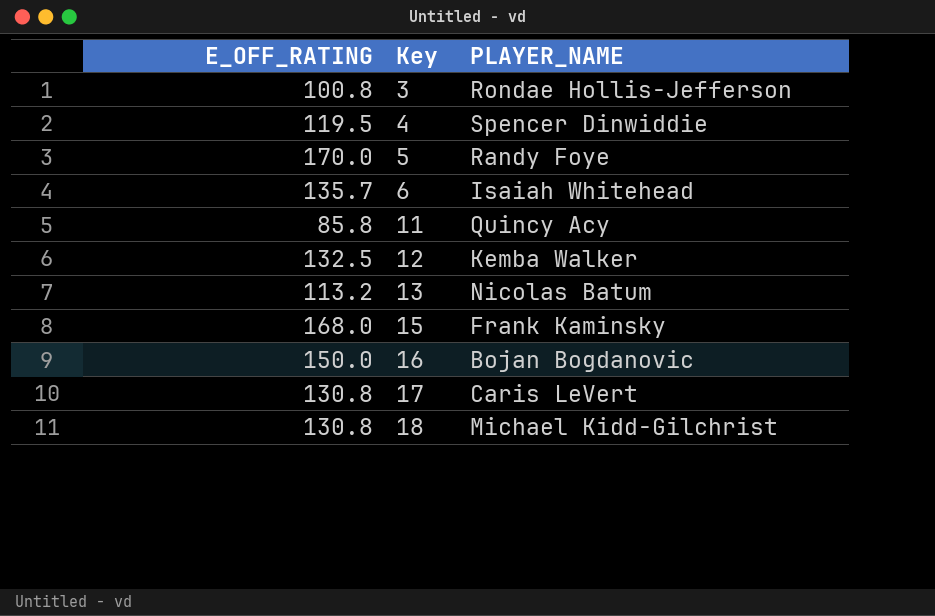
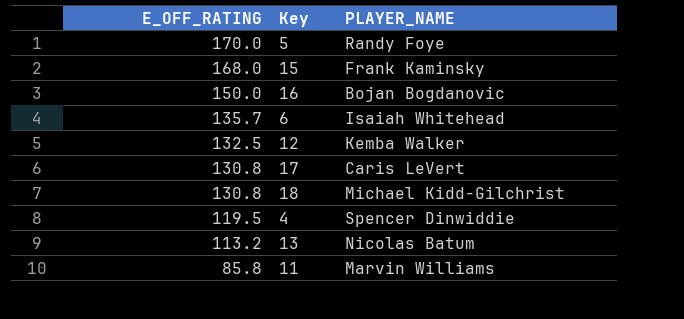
row order: Key ascending -> E_OFF_RATING descending
row 3: 100.8 | Rondae Hollis-Jefferson -> none
11 | PLAYER_NAME: Quincy Acy -> Marvin Williams

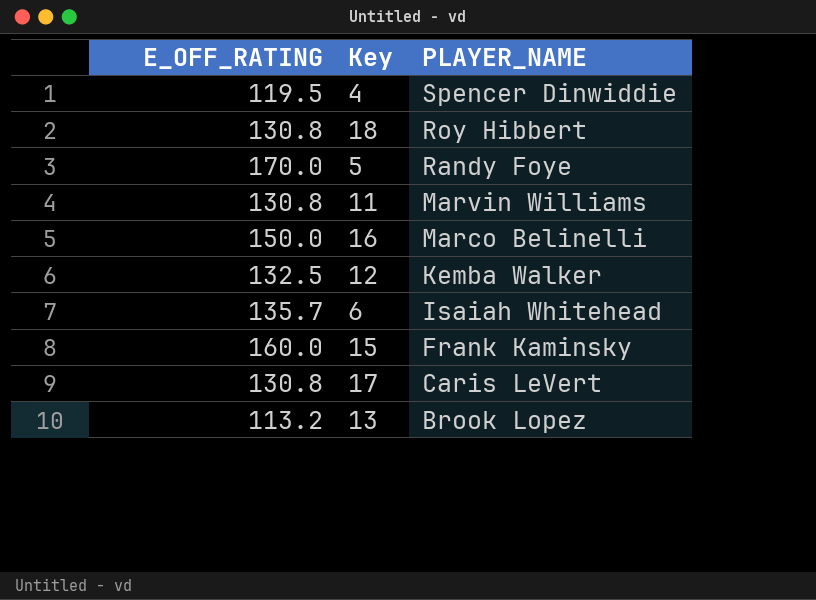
row order: E_OFF_RATING descending -> PLAYER_NAME descending
18 | PLAYER_NAME: Michael Kidd-Gilchrist -> Roy Hibbert
11 | E_OFF_RATING: 85.8 -> 130.8
16 | PLAYER_NAME: Bojan Bogdanovic -> Marco Belinelli
15 | E_OFF_RATING: 168.0 -> 160.0
13 | PLAYER_NAME: Nicolas Batum -> Brook Lopez

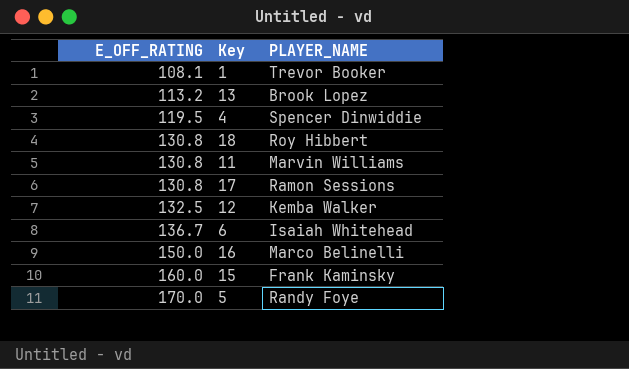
row order: PLAYER_NAME descending -> E_OFF_RATING ascending
row 1: none -> 108.1 | Trevor Booker
17 | PLAYER_NAME: Caris LeVert -> Ramon Sessions
6 | E_OFF_RATING: 135.7 -> 136.7

